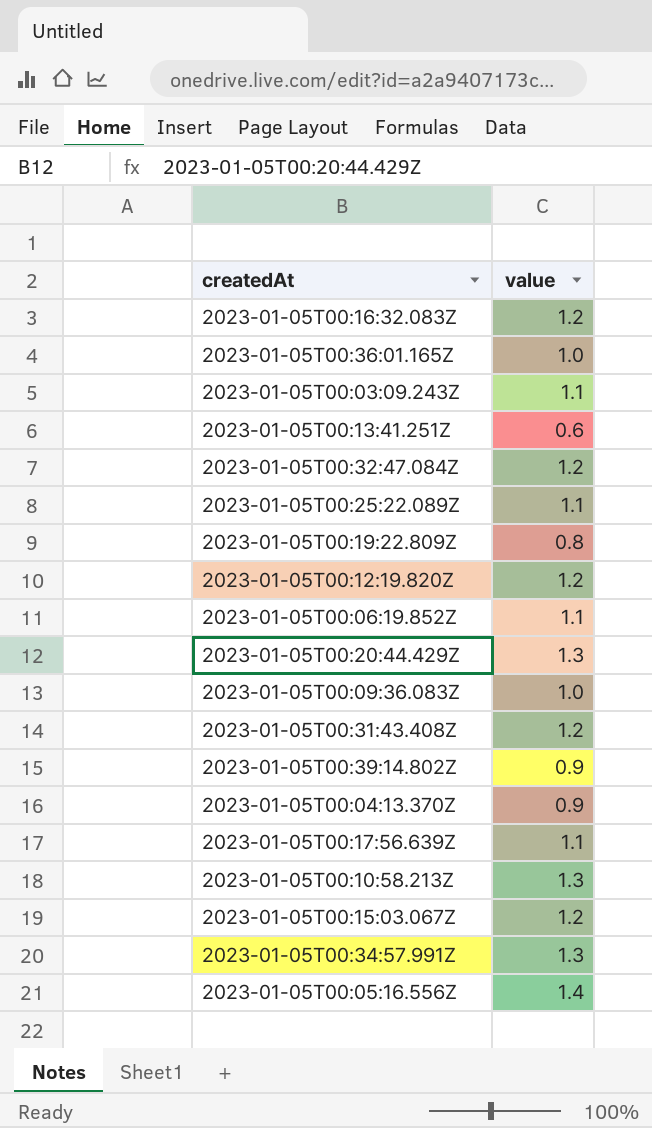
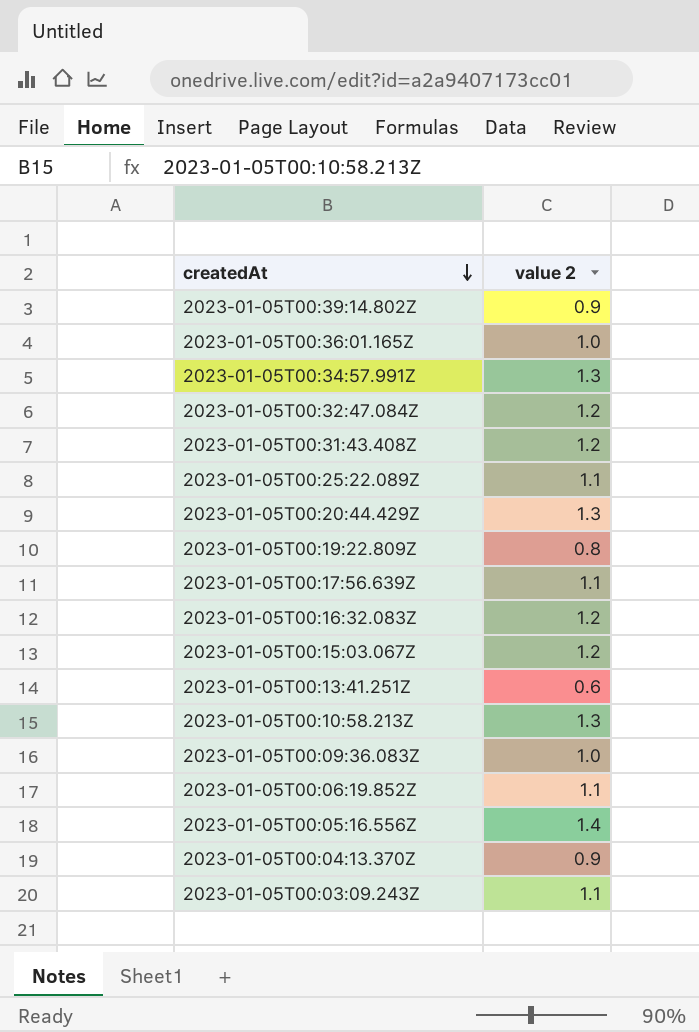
row order: none -> createdAt descending
column name: value -> value 2
row 2023-01-05T00:12:19.820Z: 1.2 -> none

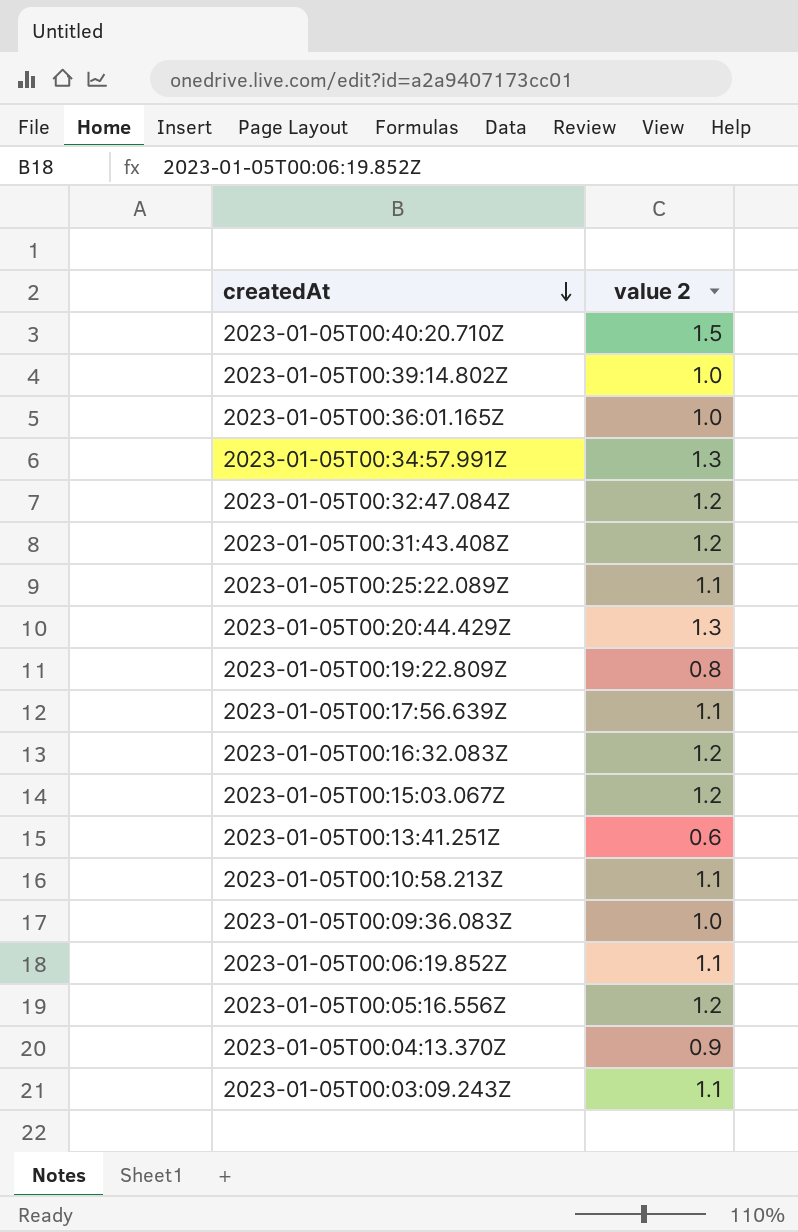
row 2023-01-05T00:40:20.710Z: none -> 1.5
2023-01-05T00:39:14.802Z | value 2: 0.9 -> 1.0
2023-01-05T00:10:58.213Z | value 2: 1.3 -> 1.1
2023-01-05T00:05:16.556Z | value 2: 1.4 -> 1.2

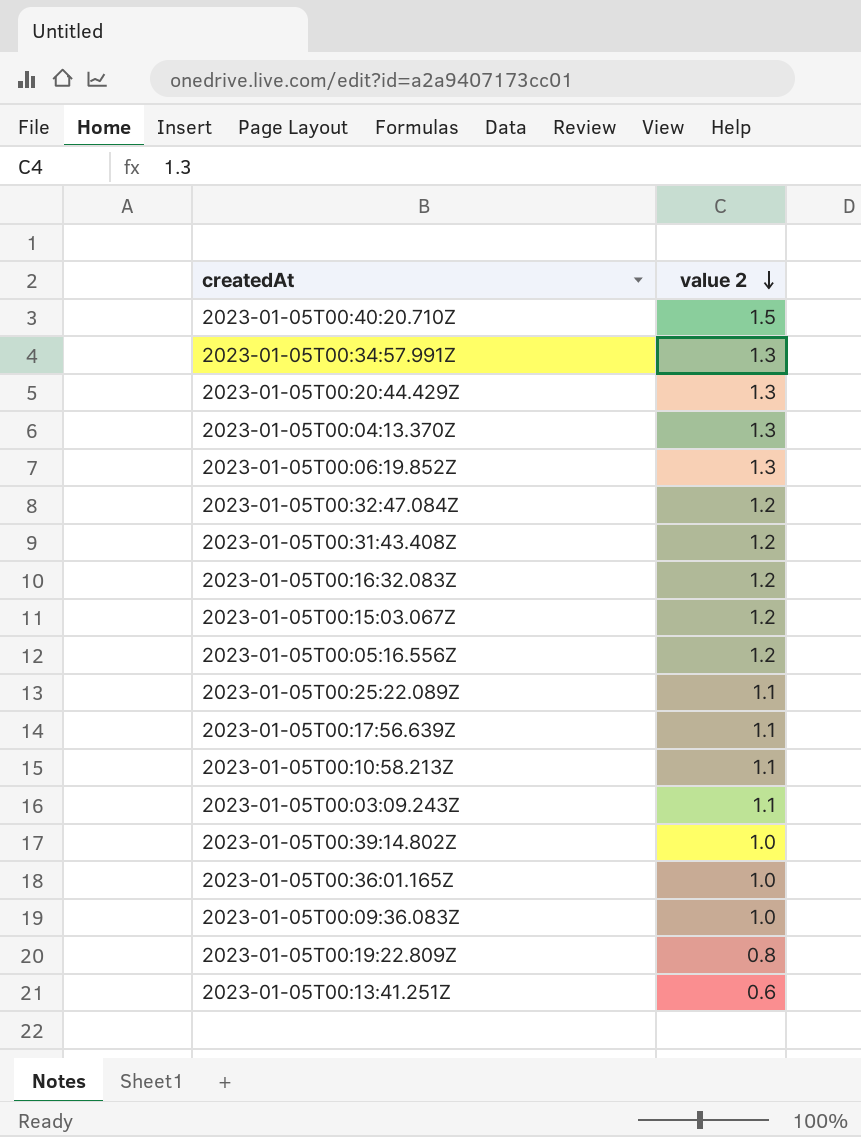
row order: createdAt descending -> value 2 descending
2023-01-05T00:04:13.370Z | value 2: 0.9 -> 1.3
2023-01-05T00:06:19.852Z | value 2: 1.1 -> 1.3

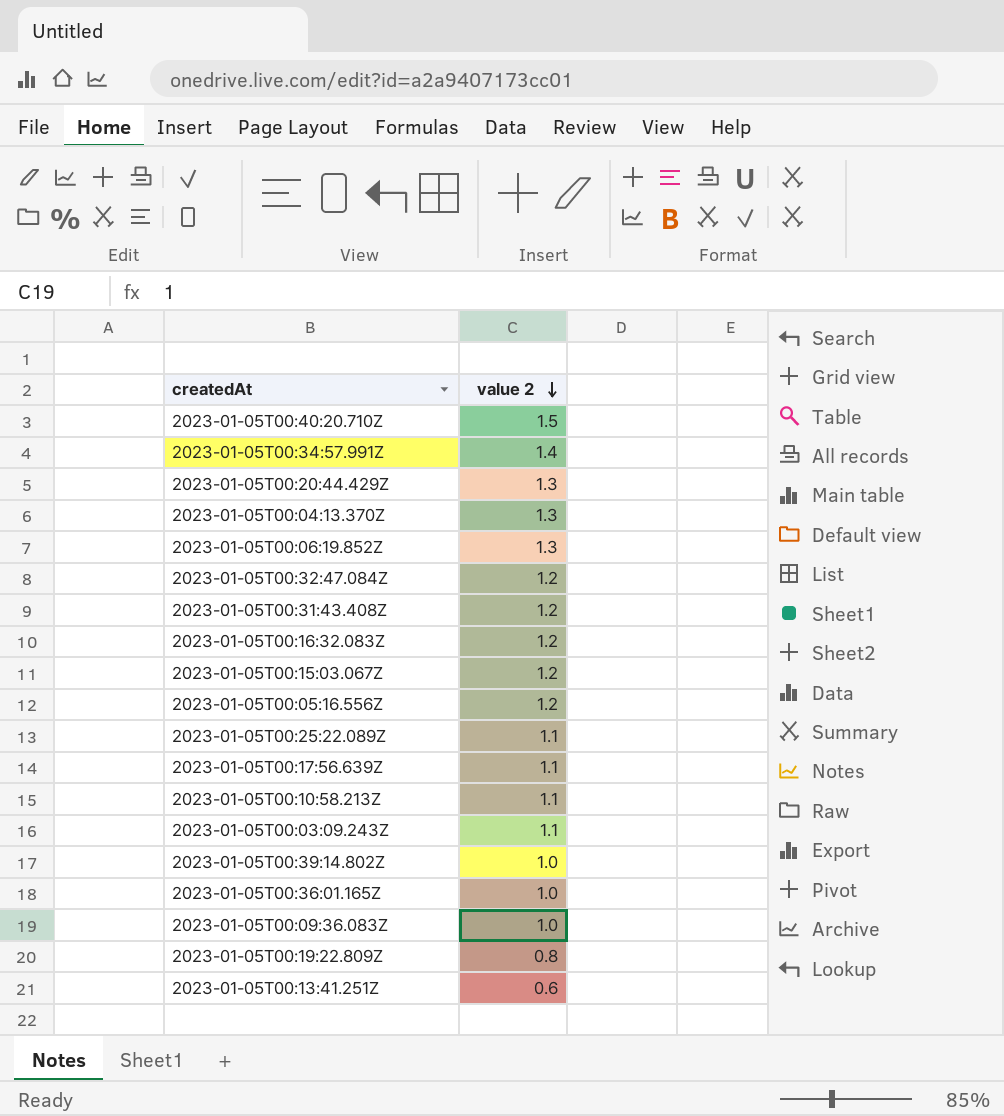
2023-01-05T00:34:57.991Z | value 2: 1.3 -> 1.4

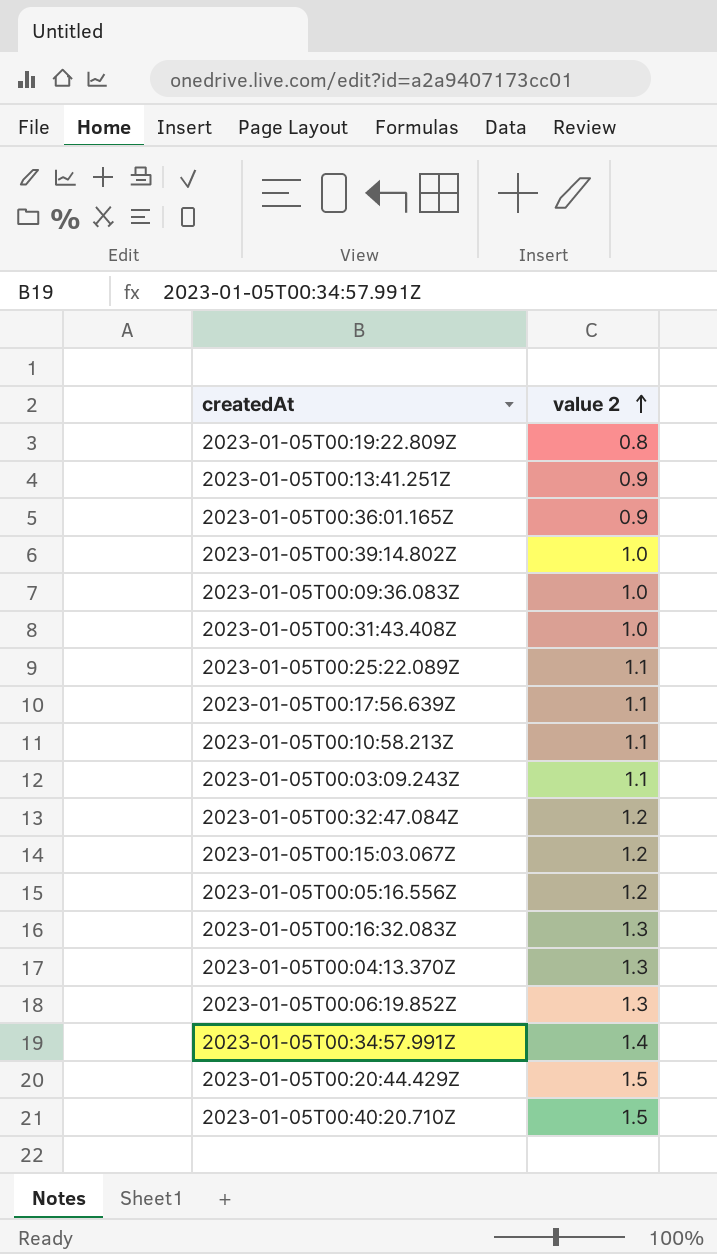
row order: value 2 descending -> value 2 ascending
2023-01-05T00:13:41.251Z | value 2: 0.6 -> 0.9
2023-01-05T00:36:01.165Z | value 2: 1.0 -> 0.9
2023-01-05T00:31:43.408Z | value 2: 1.2 -> 1.0
2023-01-05T00:16:32.083Z | value 2: 1.2 -> 1.3
2023-01-05T00:20:44.429Z | value 2: 1.3 -> 1.5

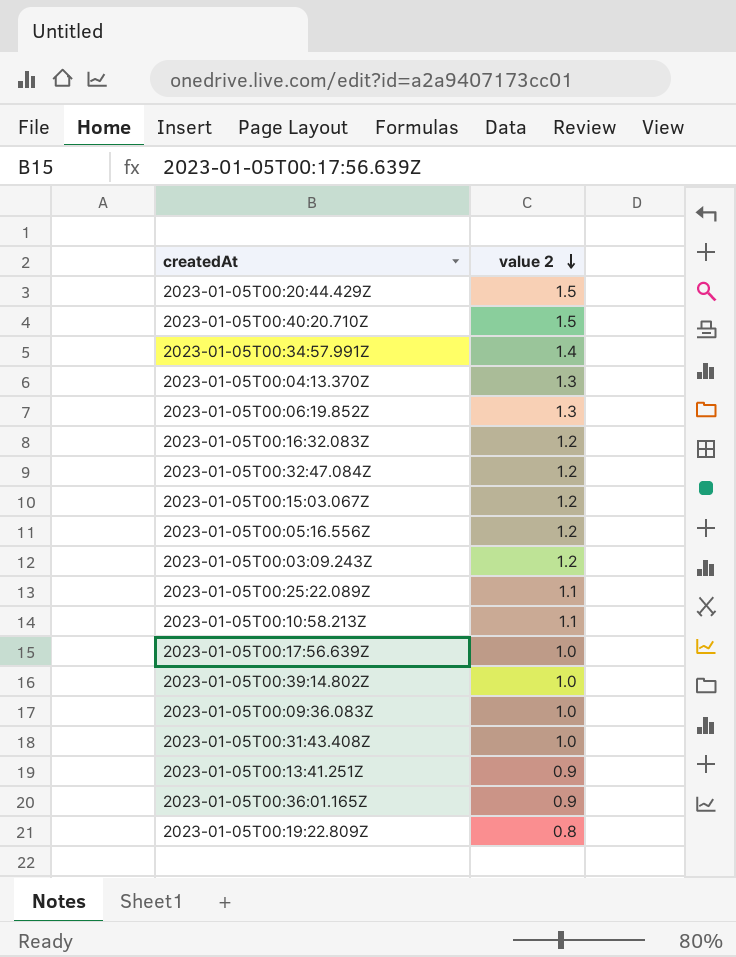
row order: value 2 ascending -> value 2 descending
2023-01-05T00:16:32.083Z | value 2: 1.3 -> 1.2
2023-01-05T00:03:09.243Z | value 2: 1.1 -> 1.2
2023-01-05T00:17:56.639Z | value 2: 1.1 -> 1.0

